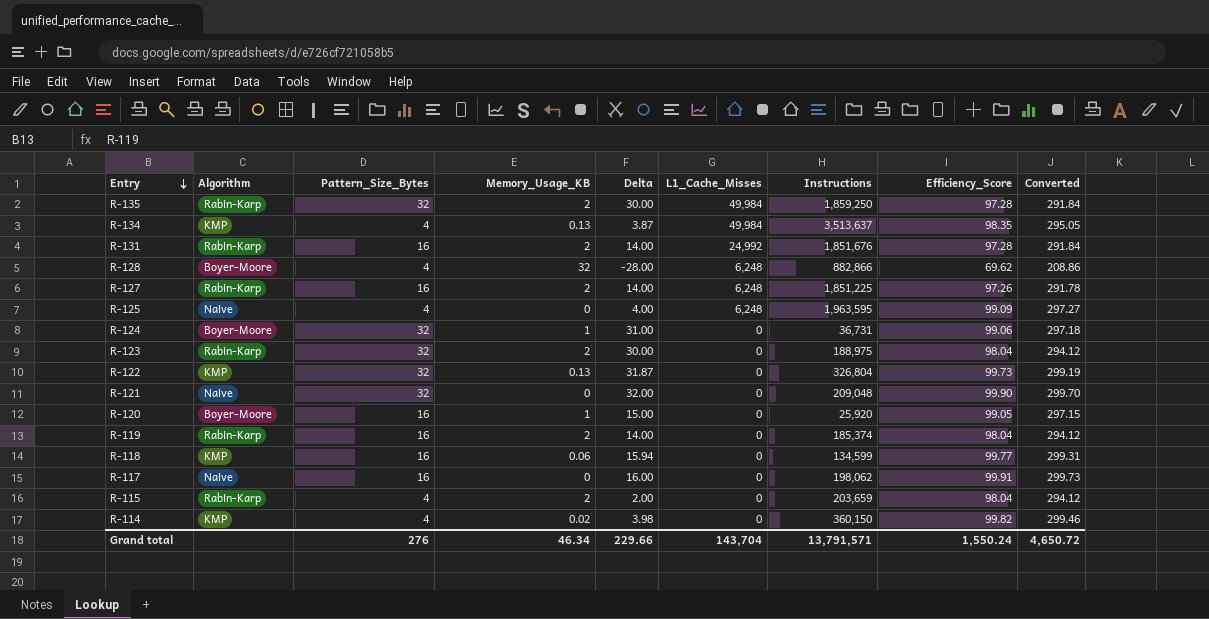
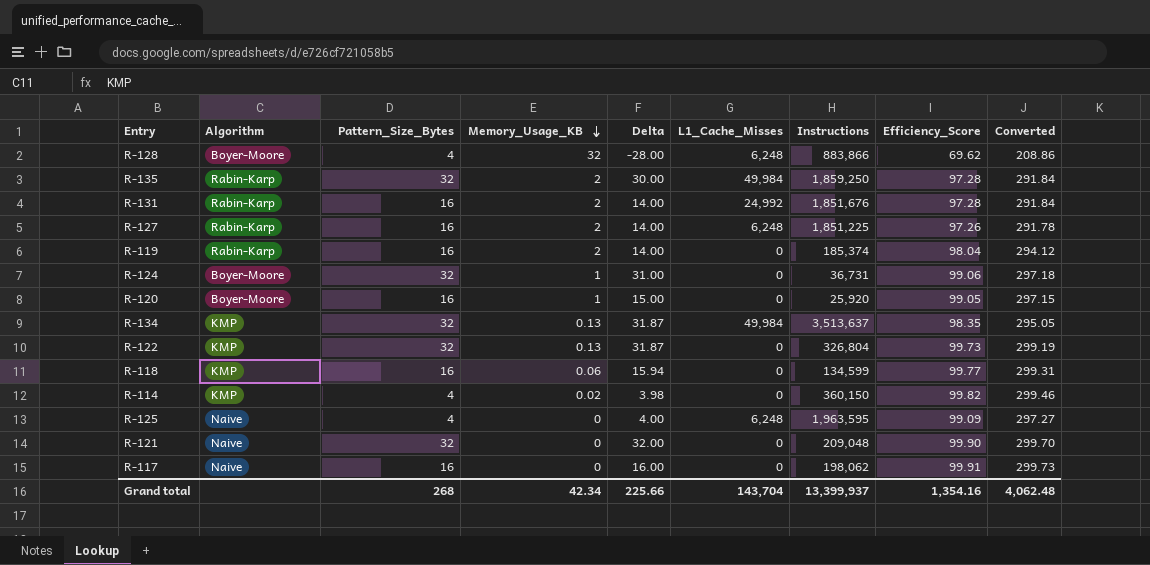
row order: Entry descending -> Memory_Usage_KB descending
row R-123: Rabin-Karp | 32 | 2 | 30.00 | 0 | 188,975 | 98.04 | 294.12 -> none
row R-115: Rabin-Karp | 4 | 2 | 2.00 | 0 | 203,659 | 98.04 | 294.12 -> none
R-128 | Instructions: 882,866 -> 883,866
R-134 | Pattern_Size_Bytes: 4 -> 32
R-134 | Delta: 3.87 -> 31.87
Grand total | Pattern_Size_Bytes: 276 -> 268
Grand total | Memory_Usage_KB: 46.34 -> 42.34
Grand total | Delta: 229.66 -> 225.66
Grand total | Instructions: 13,791,571 -> 13,399,937
Grand total | Efficiency_Score: 1,550.24 -> 1,354.16
Grand total | Converted: 4,650.72 -> 4,062.48

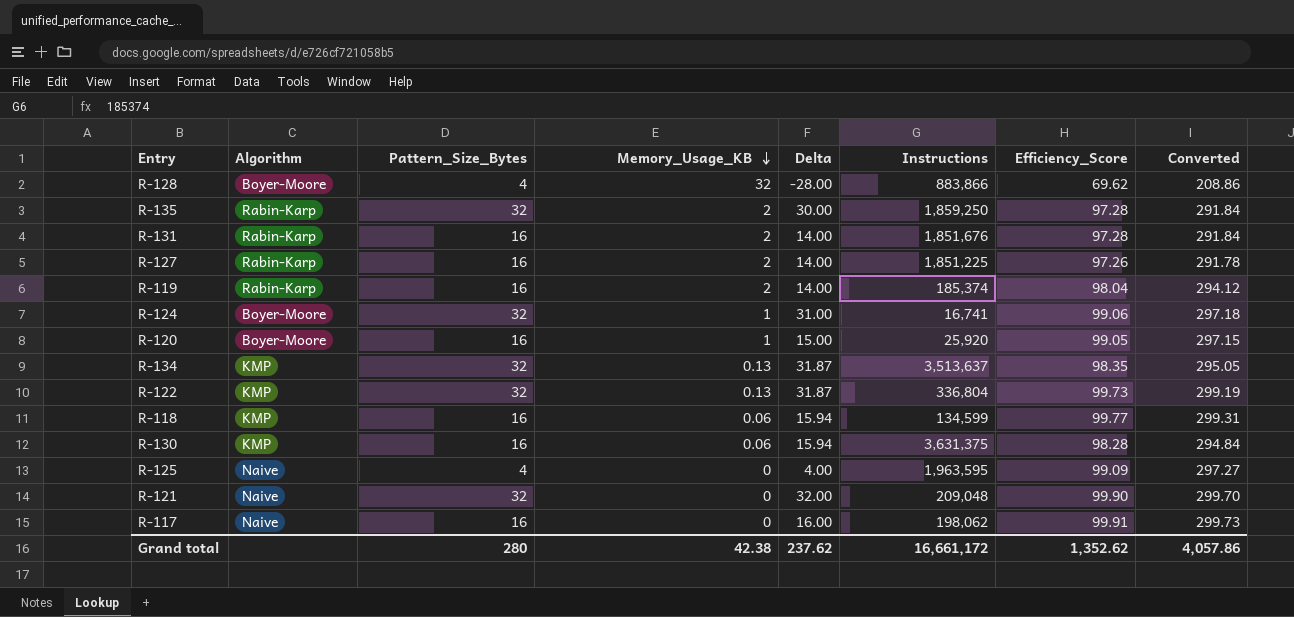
column L1_Cache_Misses | position: 6 -> none
row R-114: KMP | 4 | 0.02 | 3.98 | 0 | 360,150 | 99.82 | 299.46 -> none
R-124 | Instructions: 36,731 -> 16,741
R-122 | Instructions: 326,804 -> 336,804
row R-130: none -> KMP | 16 | 0.06 | 15.94 | 3,631,375 | 98.28 | 294.84
Grand total | Pattern_Size_Bytes: 268 -> 280
Grand total | Memory_Usage_KB: 42.34 -> 42.38
Grand total | Delta: 225.66 -> 237.62
Grand total | Instructions: 13,399,937 -> 16,661,172
Grand total | Efficiency_Score: 1,354.16 -> 1,352.62
Grand total | Converted: 4,062.48 -> 4,057.86

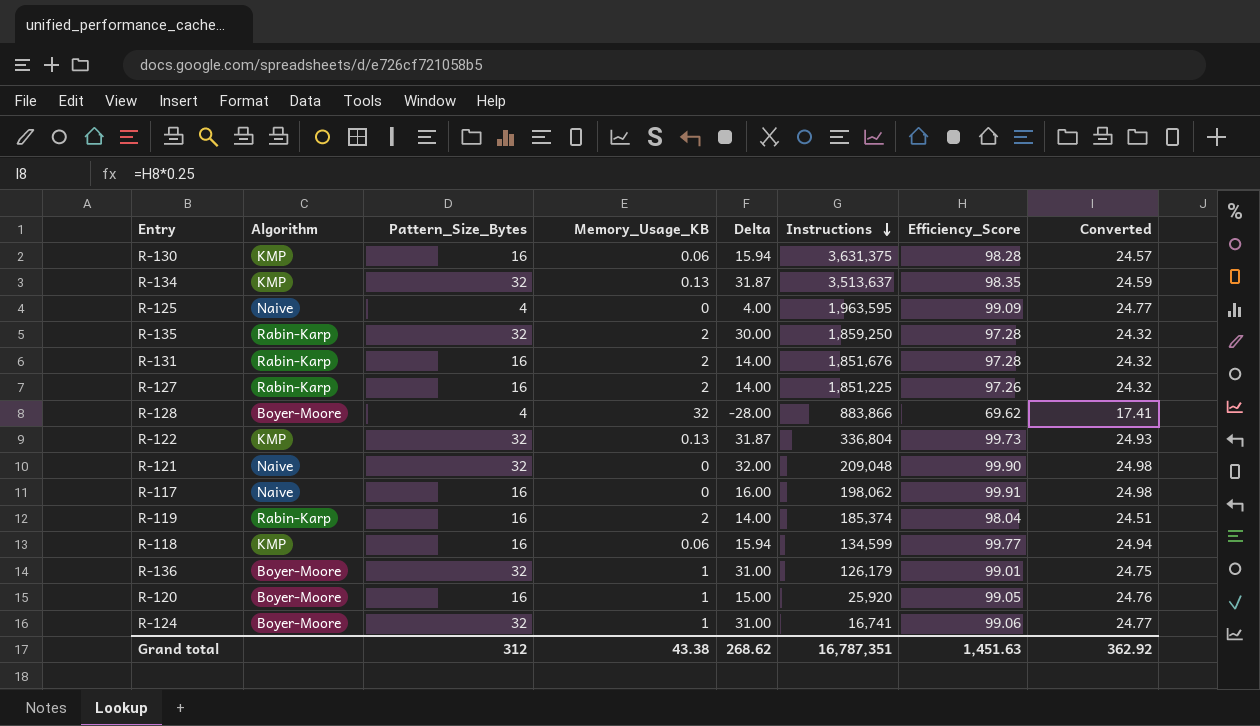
row order: Memory_Usage_KB descending -> Instructions descending
column Converted | formula: [Efficiency_Score] * 3 -> [Efficiency_Score] * 0.25
row R-136: none -> Boyer-Moore | 32 | 1 | 31.00 | 126,179 | 99.01 | 24.75
Grand total | Pattern_Size_Bytes: 280 -> 312
Grand total | Memory_Usage_KB: 42.38 -> 43.38
Grand total | Delta: 237.62 -> 268.62
Grand total | Instructions: 16,661,172 -> 16,787,351
Grand total | Efficiency_Score: 1,352.62 -> 1,451.63
Grand total | Converted: 4,057.86 -> 362.92

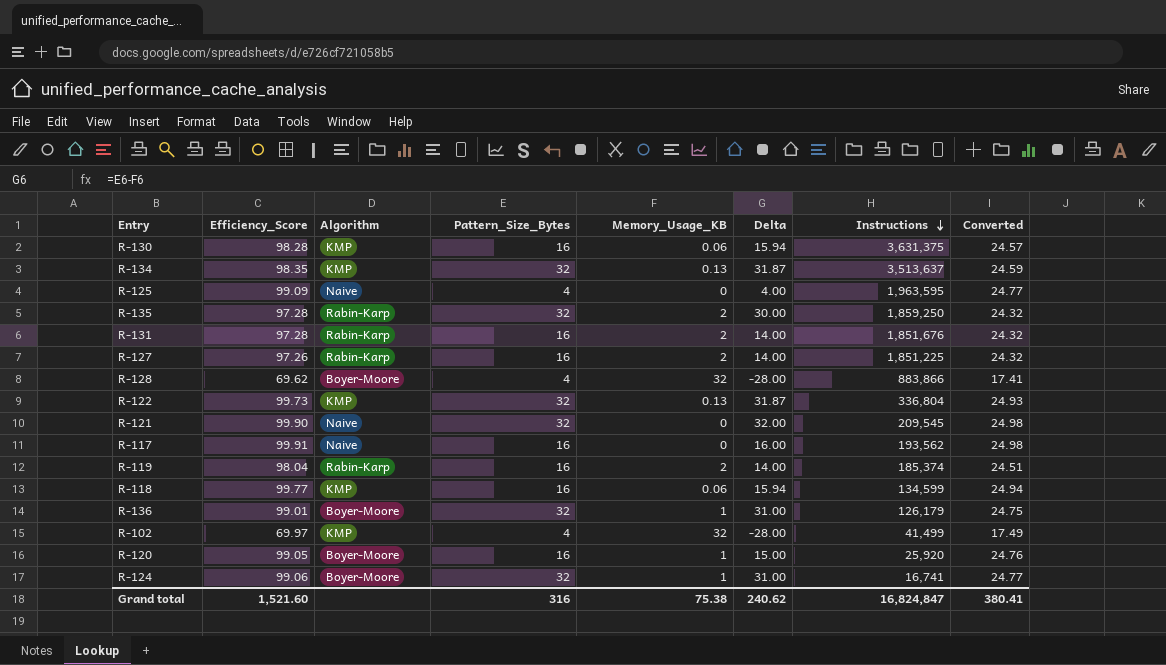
column Efficiency_Score | position: 7 -> 2
R-121 | Instructions: 209,048 -> 209,545
R-117 | Instructions: 198,062 -> 193,562
row R-102: none -> 69.97 | KMP | 4 | 32 | -28.00 | 41,499 | 17.49
Grand total | Efficiency_Score: 1,451.63 -> 1,521.60
Grand total | Pattern_Size_Bytes: 312 -> 316
Grand total | Memory_Usage_KB: 43.38 -> 75.38
Grand total | Delta: 268.62 -> 240.62
Grand total | Instructions: 16,787,351 -> 16,824,847
Grand total | Converted: 362.92 -> 380.41

